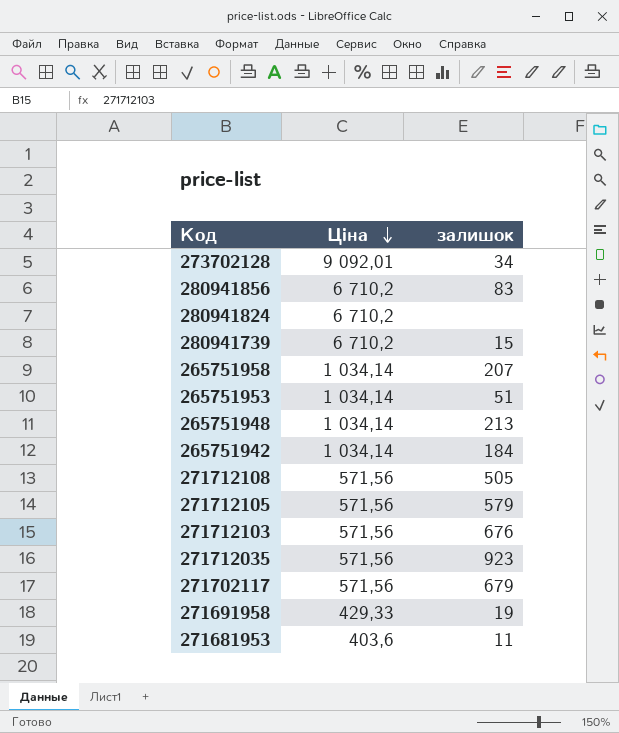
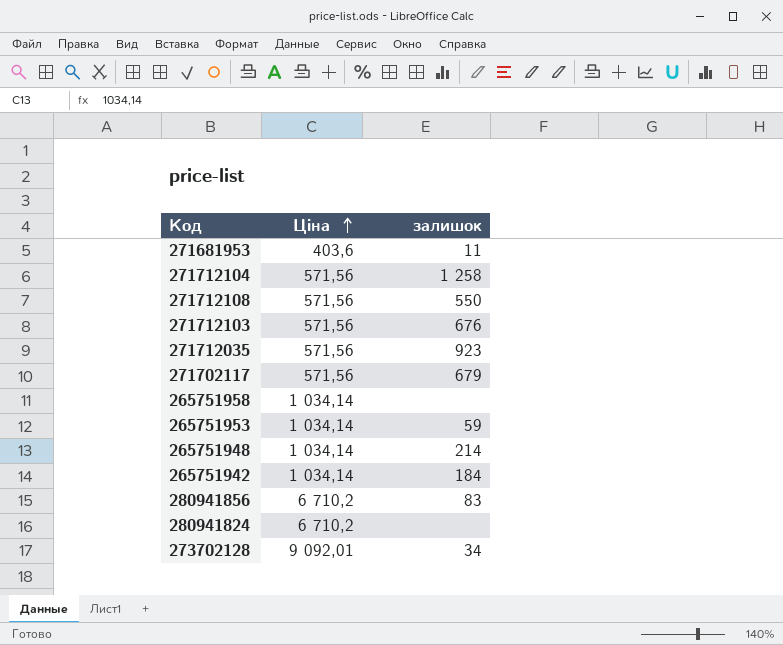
row order: Ціна descending -> Ціна ascending
row 280941739: 6 710,2 | 15 -> none
row 271712105: 571,56 | 579 -> none
row 271691958: 429,33 | 19 -> none
row 271712104: none -> 571,56 | 1 258
271712108 | залишок: 505 -> 550
265751958 | залишок: 207 -> none
265751953 | залишок: 51 -> 59
265751948 | залишок: 213 -> 214

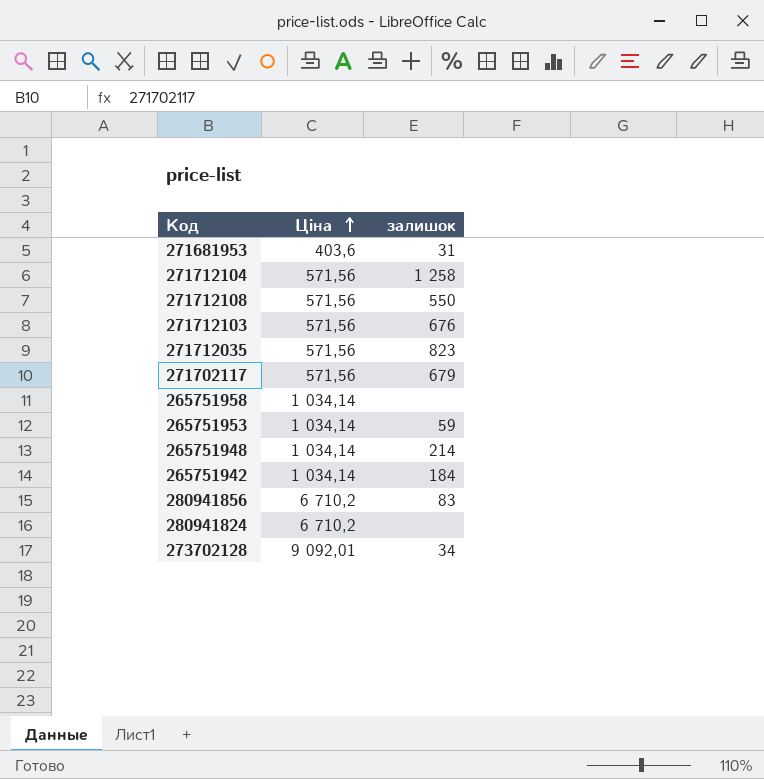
271681953 | залишок: 11 -> 31
271712035 | залишок: 923 -> 823

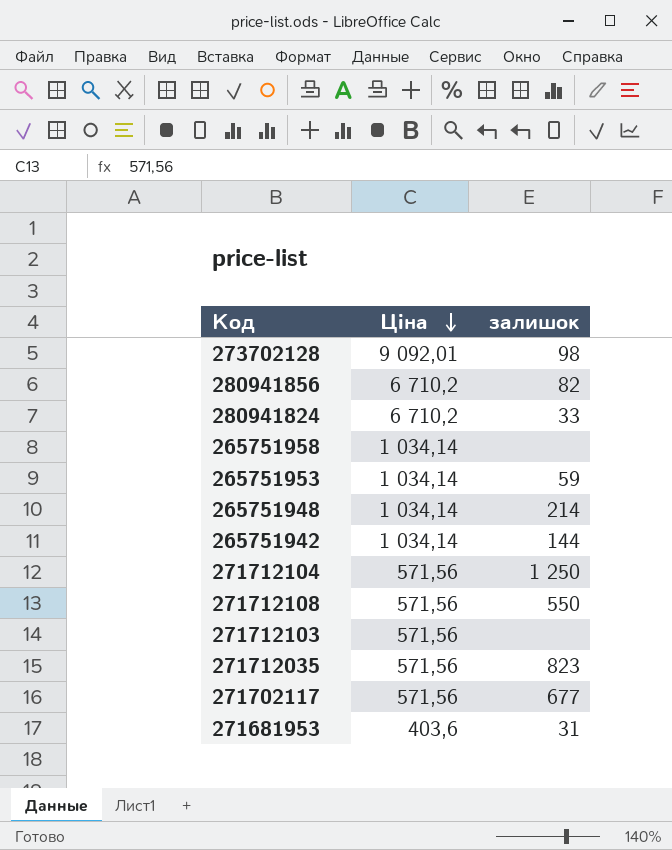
row order: Ціна ascending -> Ціна descending
273702128 | залишок: 34 -> 98
280941856 | залишок: 83 -> 82
280941824 | залишок: none -> 33
265751942 | залишок: 184 -> 144
271712104 | залишок: 1 258 -> 1 250
271712103 | залишок: 676 -> none
271702117 | залишок: 679 -> 677

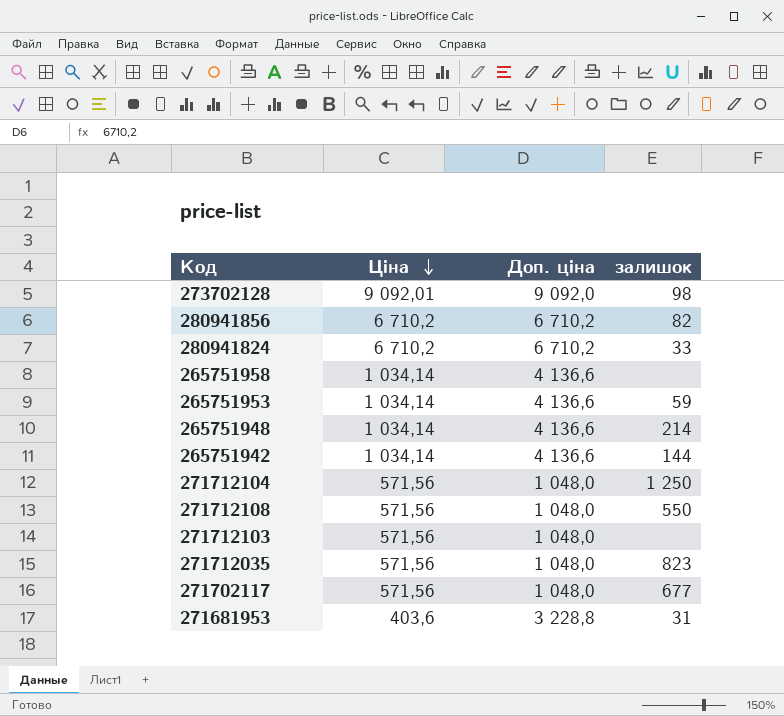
column Доп. ціна | position: none -> 3

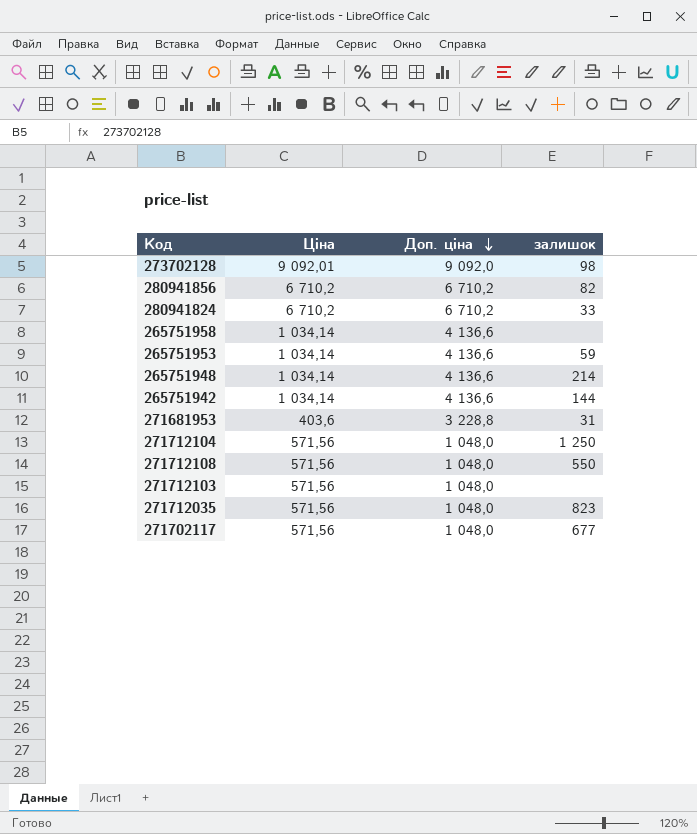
row order: Ціна descending -> Доп. ціна descending

